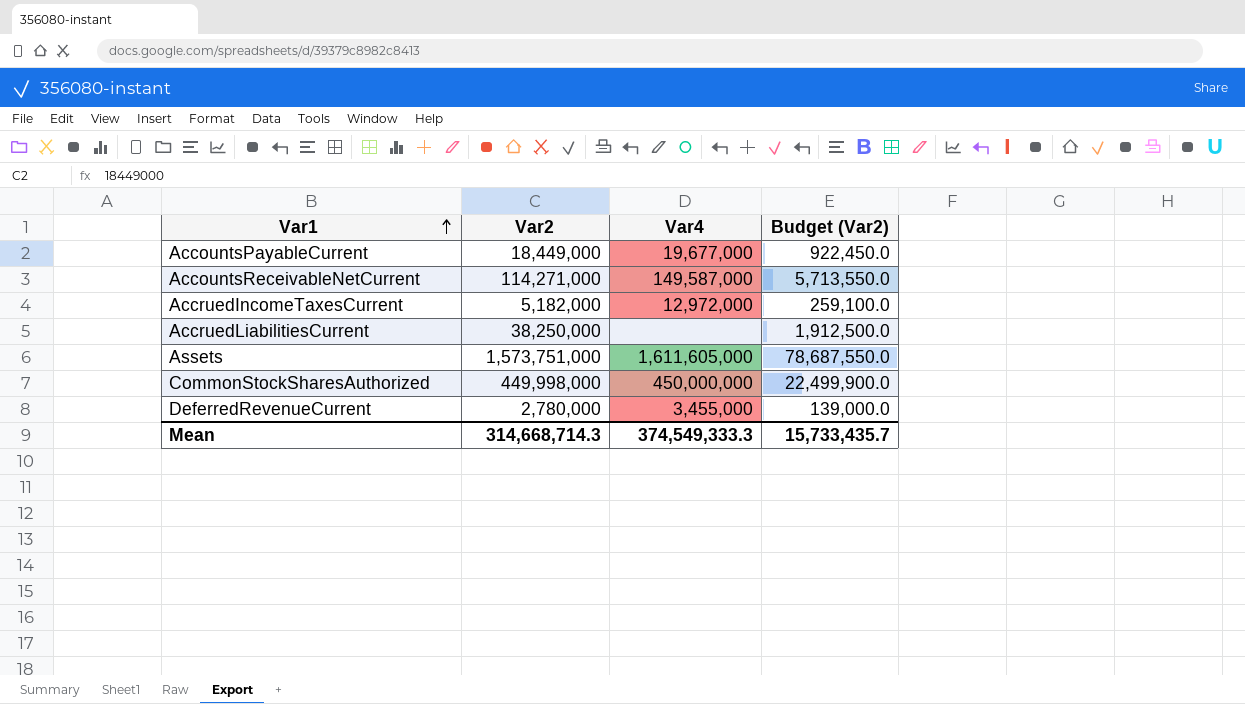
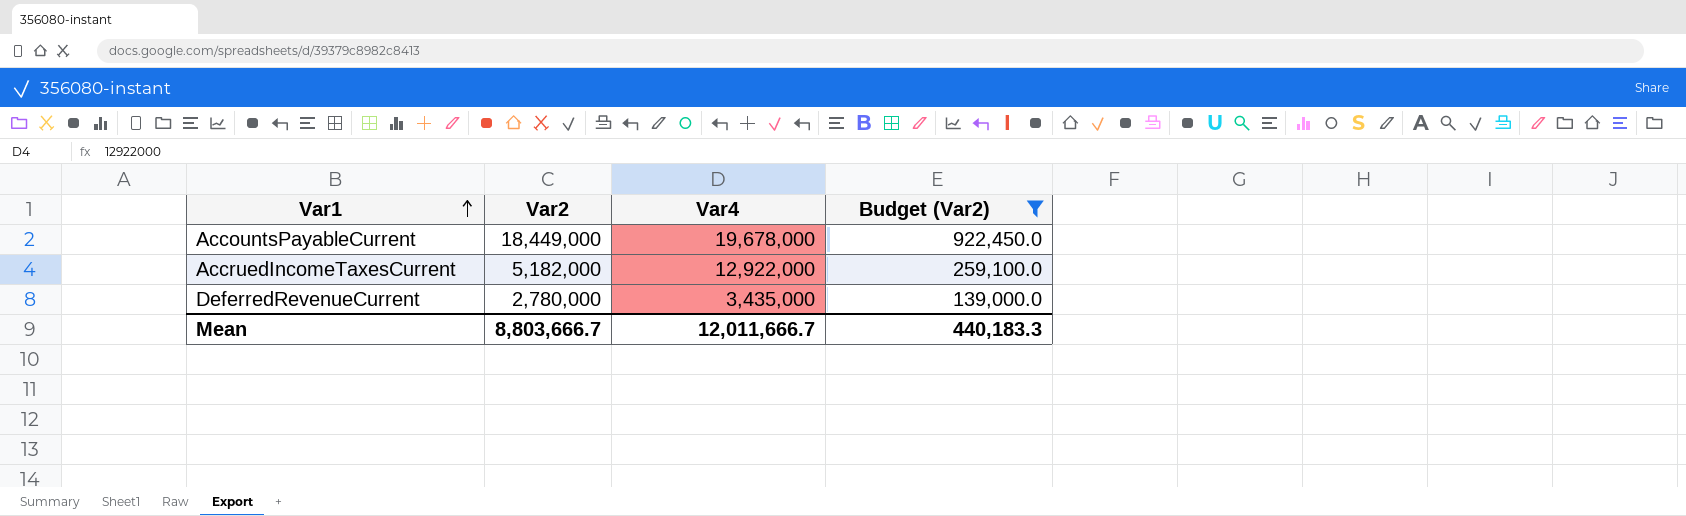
filter: none -> Budget (Var2) <= 922,450.0
AccountsPayableCurrent | Var4: 19,677,000 -> 19,678,000
AccruedIncomeTaxesCurrent | Var4: 12,972,000 -> 12,922,000
DeferredRevenueCurrent | Var4: 3,455,000 -> 3,435,000
Mean | Var2: 314,668,714.3 -> 8,803,666.7
Mean | Var4: 374,549,333.3 -> 12,011,666.7
Mean | Budget (Var2): 15,733,435.7 -> 440,183.3

